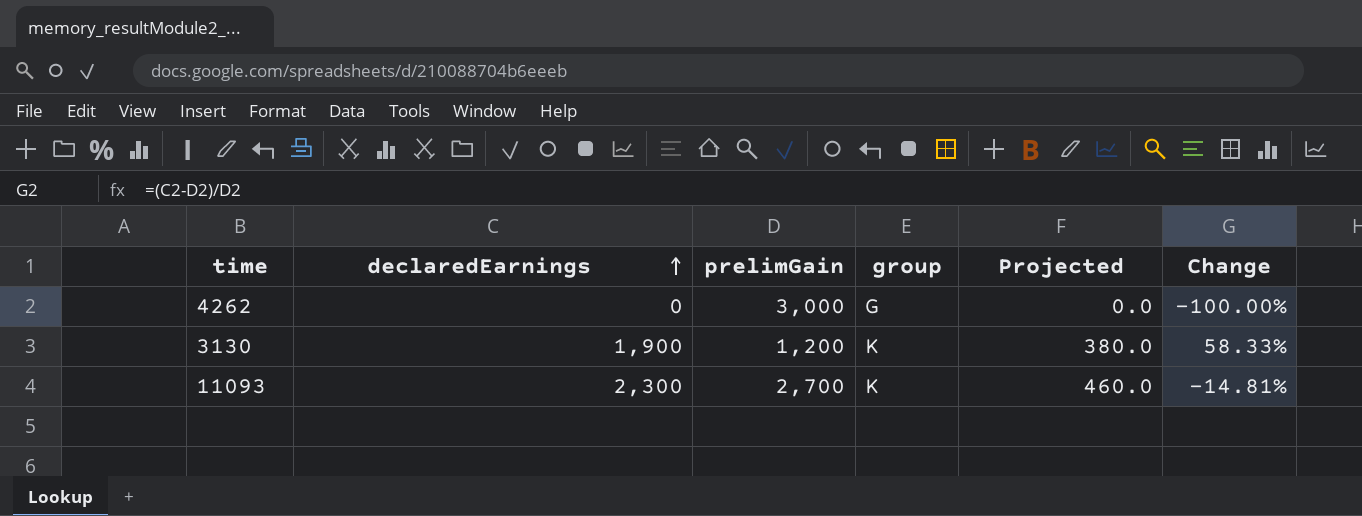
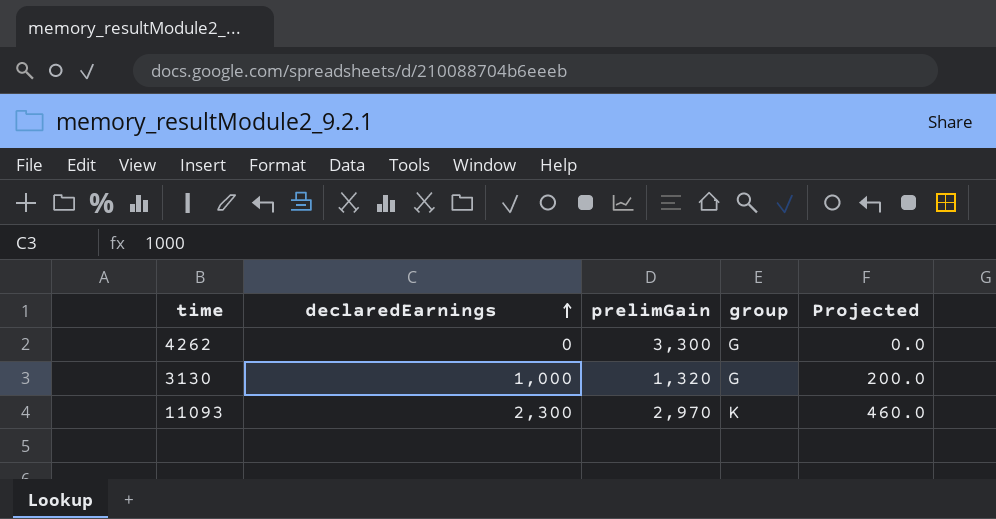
column Change | formula: ([declaredEarnings] - [prelimGain]) / [prelimGain] -> none
4262 | prelimGain: 3,000 -> 3,300
3130 | declaredEarnings: 1,900 -> 1,000
3130 | prelimGain: 1,200 -> 1,320
3130 | group: K -> G
3130 | Projected: 380.0 -> 200.0
11093 | prelimGain: 2,700 -> 2,970

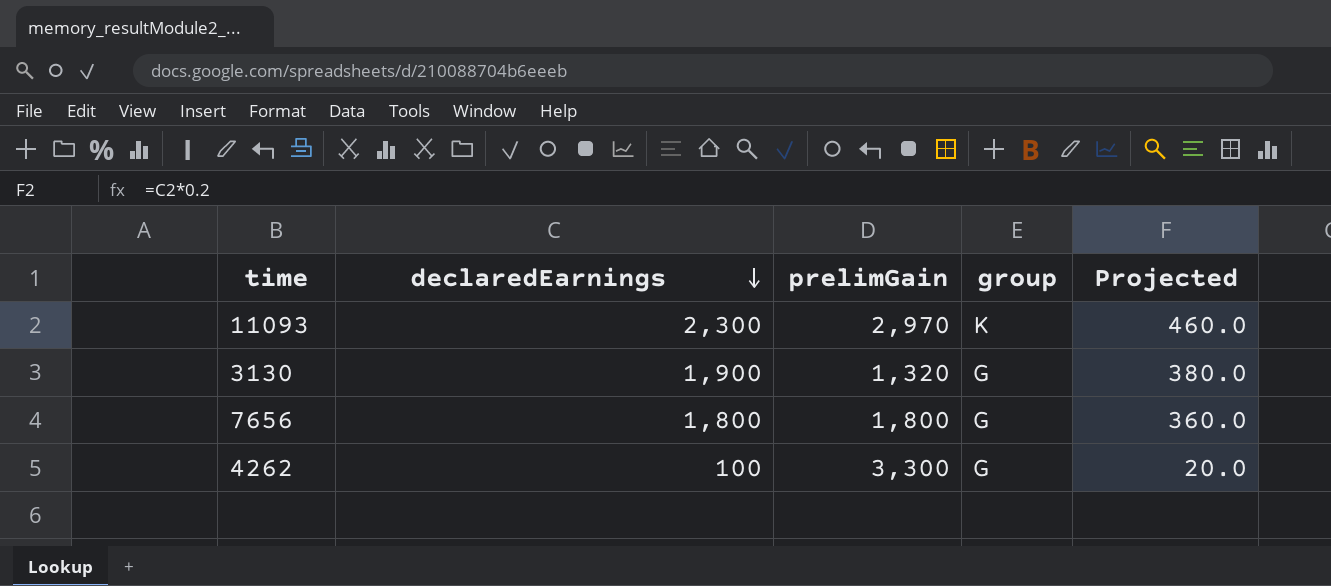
row order: declaredEarnings ascending -> declaredEarnings descending
3130 | declaredEarnings: 1,000 -> 1,900
3130 | Projected: 200.0 -> 380.0
row 7656: none -> 1,800 | 1,800 | G | 360.0
4262 | declaredEarnings: 0 -> 100
4262 | Projected: 0.0 -> 20.0

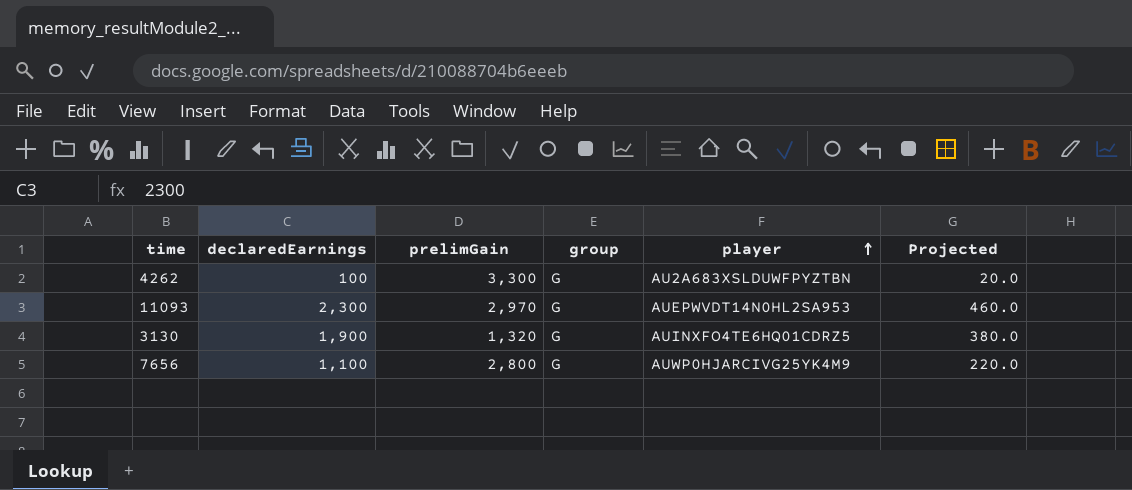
row order: declaredEarnings descending -> player ascending
column player | position: none -> 5
11093 | group: K -> G
7656 | declaredEarnings: 1,800 -> 1,100
7656 | prelimGain: 1,800 -> 2,800
7656 | Projected: 360.0 -> 220.0

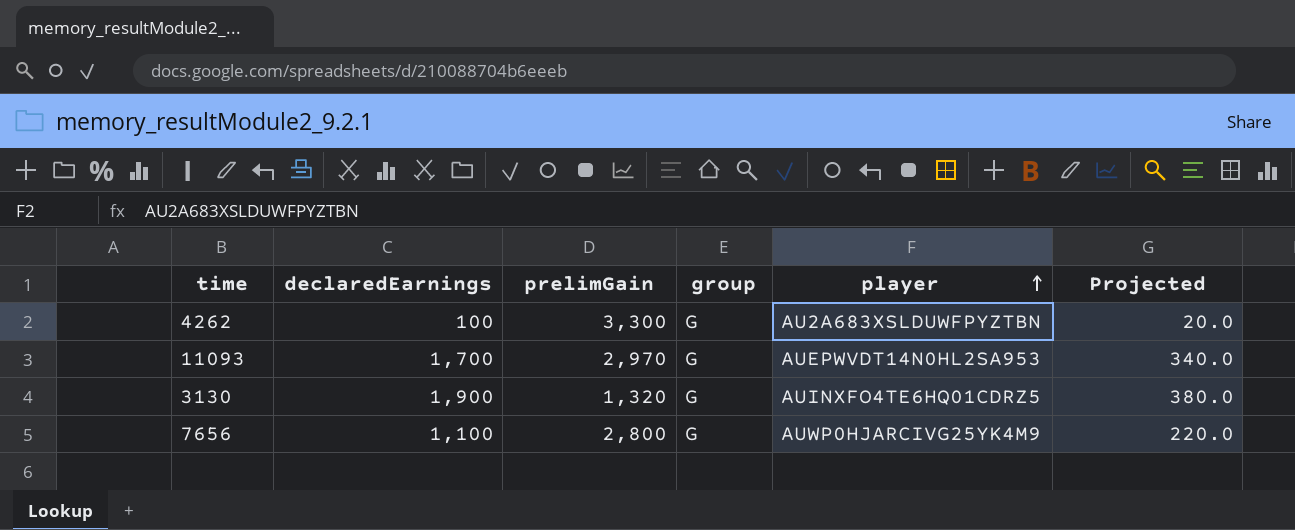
11093 | declaredEarnings: 2,300 -> 1,700
11093 | Projected: 460.0 -> 340.0

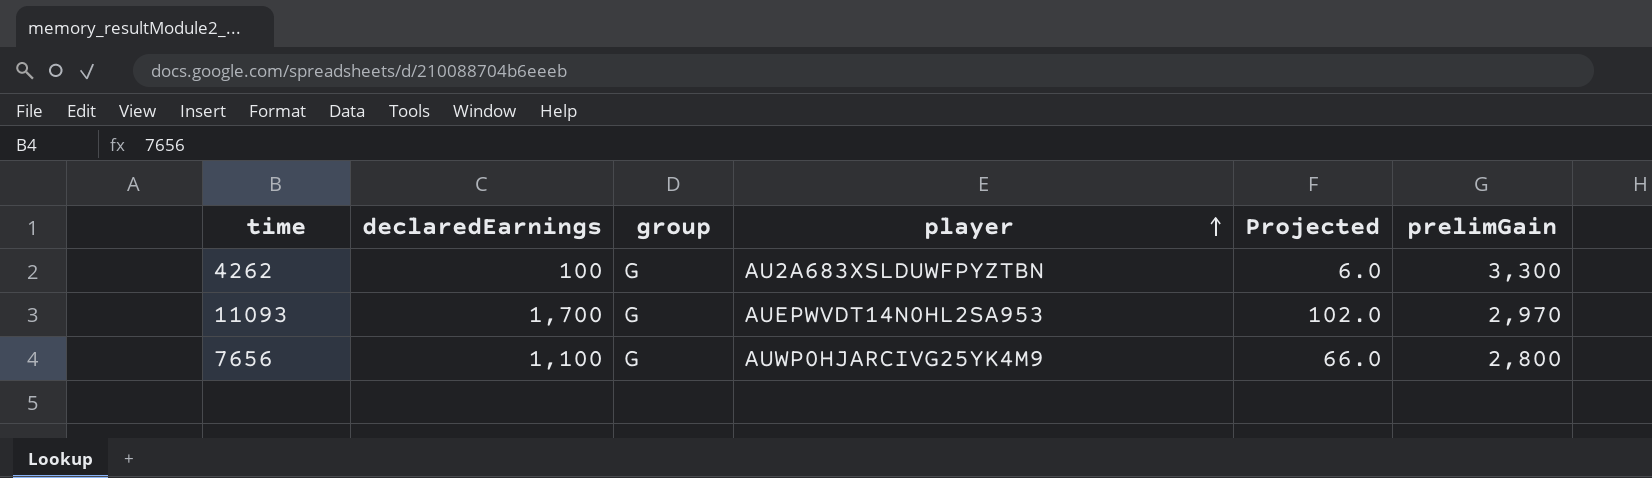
column Projected | formula: [declaredEarnings] * 0.2 -> [declaredEarnings] * 0.06
column prelimGain | position: 3 -> 6
row 3130: 1,900 | 1,320 | G | AUINXFO4TE6HQ01CDRZ5 | 380.0 -> none

